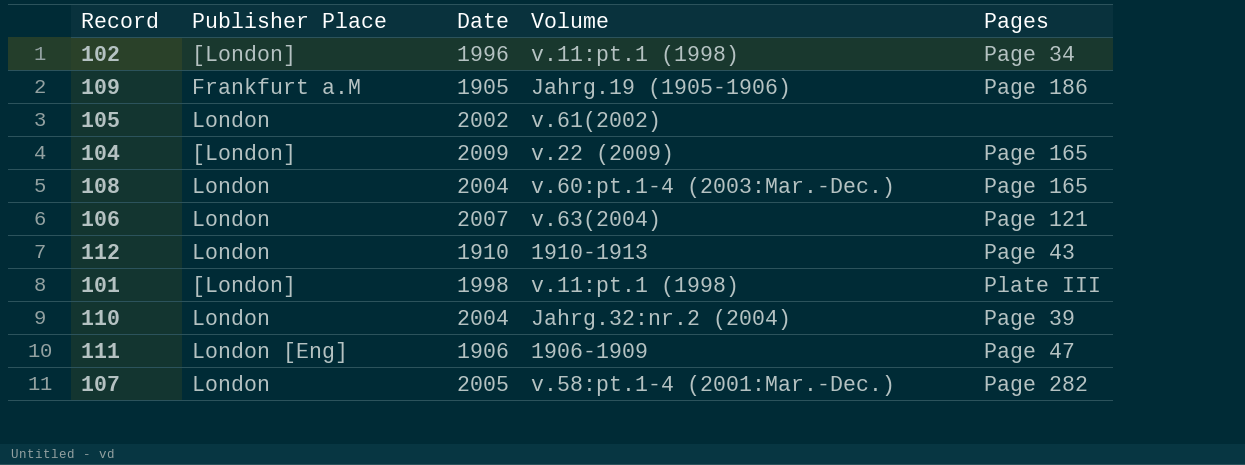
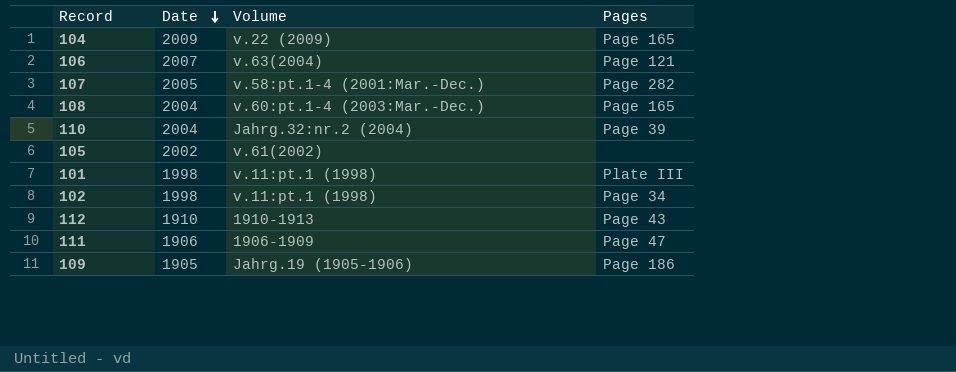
row order: none -> Date descending
column Publisher Place | position: 2 -> none
102 | Date: 1996 -> 1998

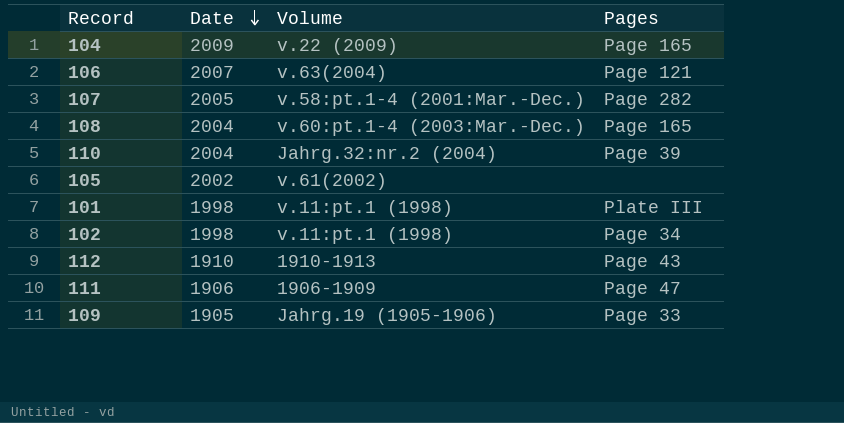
109 | Pages: Page 186 -> Page 33

